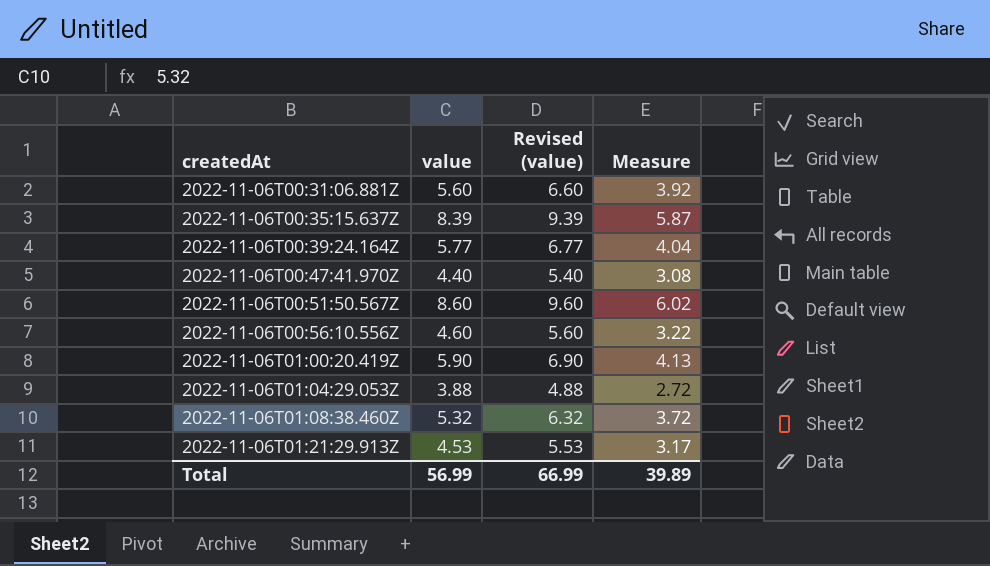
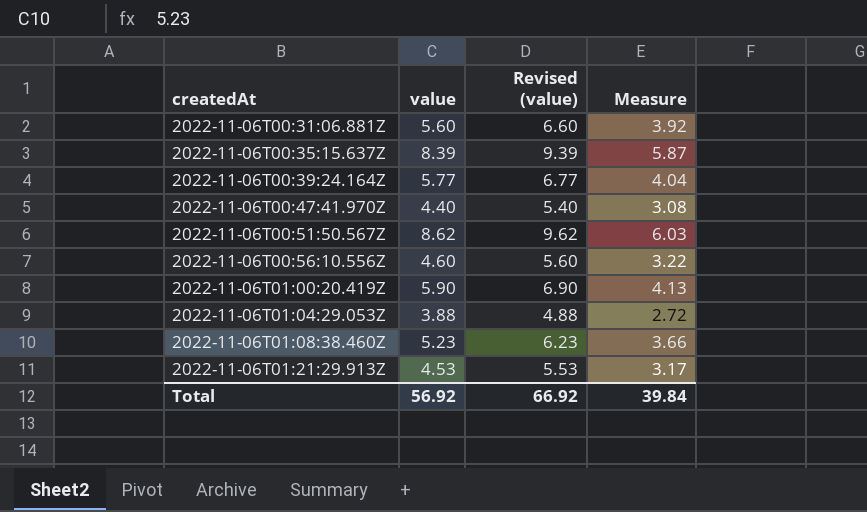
2022-11-06T00:51:50.567Z | value: 8.60 -> 8.62
2022-11-06T00:51:50.567Z | Revised (value): 9.60 -> 9.62
2022-11-06T00:51:50.567Z | Measure: 6.02 -> 6.03
2022-11-06T01:08:38.460Z | value: 5.32 -> 5.23
2022-11-06T01:08:38.460Z | Revised (value): 6.32 -> 6.23
2022-11-06T01:08:38.460Z | Measure: 3.72 -> 3.66
Total | value: 56.99 -> 56.92
Total | Revised (value): 66.99 -> 66.92
Total | Measure: 39.89 -> 39.84

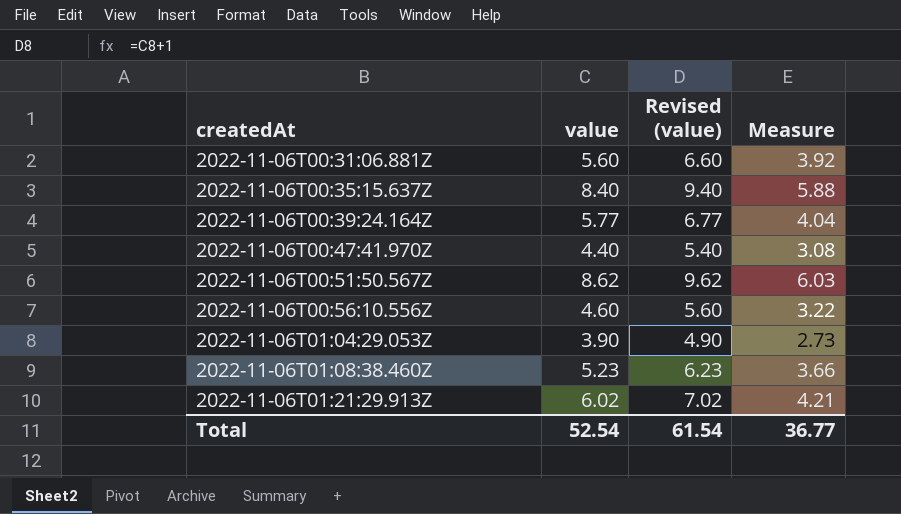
row 2022-11-06T01:00:20.419Z: 5.90 | 6.90 | 4.13 -> none
2022-11-06T00:35:15.637Z | value: 8.39 -> 8.40
2022-11-06T00:35:15.637Z | Revised (value): 9.39 -> 9.40
2022-11-06T00:35:15.637Z | Measure: 5.87 -> 5.88
2022-11-06T01:04:29.053Z | value: 3.88 -> 3.90
2022-11-06T01:04:29.053Z | Revised (value): 4.88 -> 4.90
2022-11-06T01:04:29.053Z | Measure: 2.72 -> 2.73
2022-11-06T01:21:29.913Z | value: 4.53 -> 6.02
2022-11-06T01:21:29.913Z | Revised (value): 5.53 -> 7.02
2022-11-06T01:21:29.913Z | Measure: 3.17 -> 4.21
Total | value: 56.92 -> 52.54
Total | Revised (value): 66.92 -> 61.54
Total | Measure: 39.84 -> 36.77

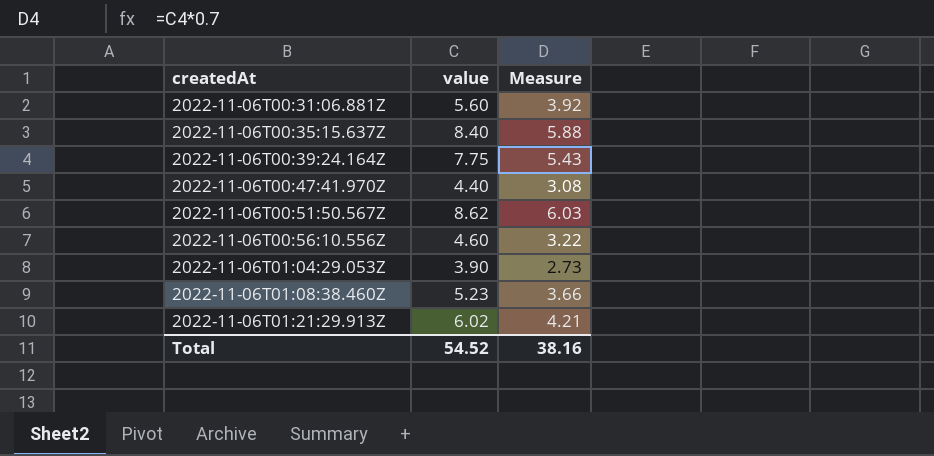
column Revised (value) | formula: [value] + 1 -> none
2022-11-06T00:39:24.164Z | value: 5.77 -> 7.75
2022-11-06T00:39:24.164Z | Measure: 4.04 -> 5.43
Total | value: 52.54 -> 54.52
Total | Measure: 36.77 -> 38.16

